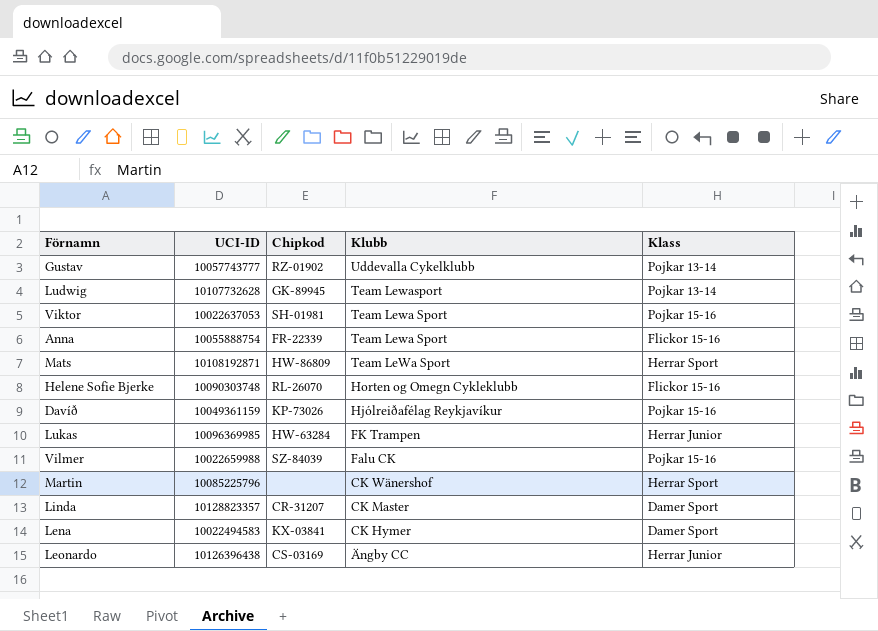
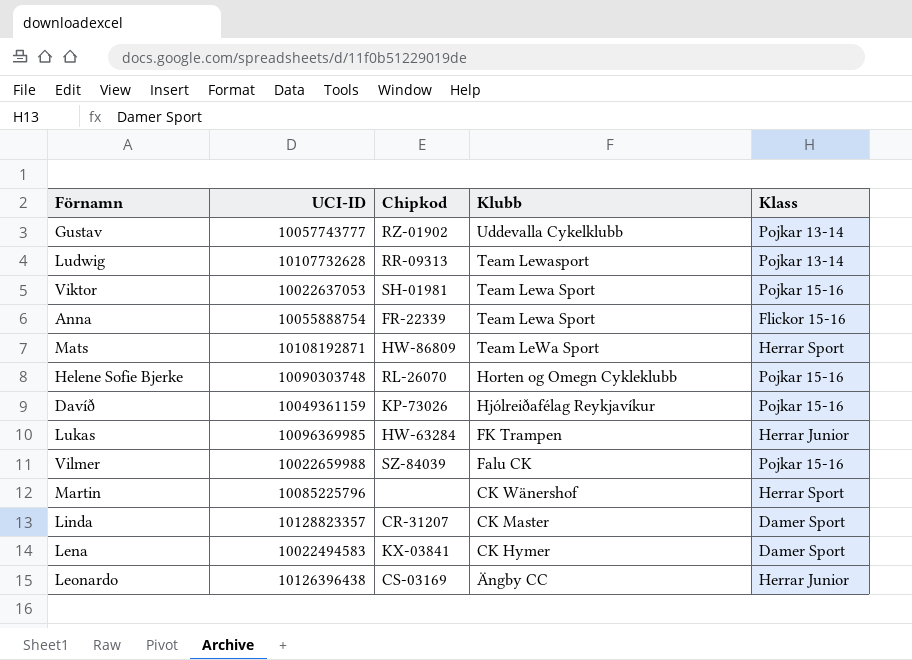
Ludwig | Chipkod: GK-89945 -> RR-09313
Helene Sofie Bjerke | Klass: Flickor 15-16 -> Pojkar 15-16

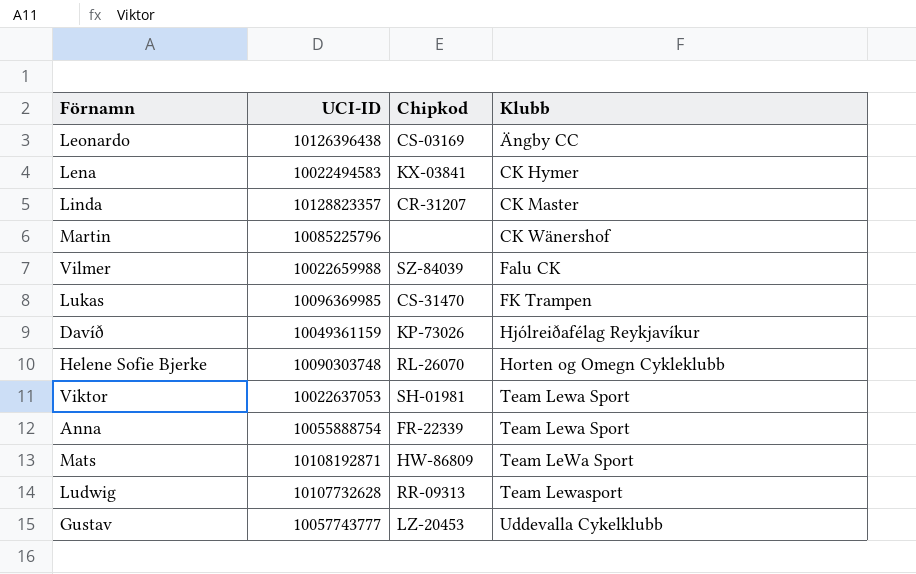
row order: Klubb descending -> Klubb ascending
column Klass | position: 5 -> none
Lukas | Chipkod: HW-63284 -> CS-31470
Gustav | Chipkod: RZ-01902 -> LZ-20453

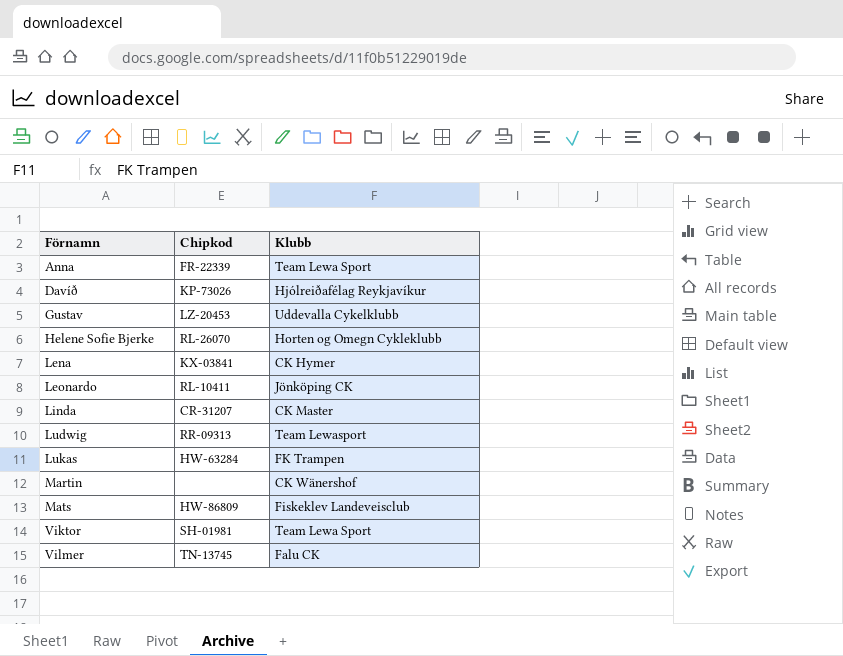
row order: Klubb ascending -> Förnamn ascending
column UCI-ID | position: 2 -> none
Leonardo | Chipkod: CS-03169 -> RL-10411
Leonardo | Klubb: Ängby CC -> Jönköping CK
Lukas | Chipkod: CS-31470 -> HW-63284
Mats | Klubb: Team LeWa Sport -> Fiskeklev Landeveisclub
Vilmer | Chipkod: SZ-84039 -> TN-13745

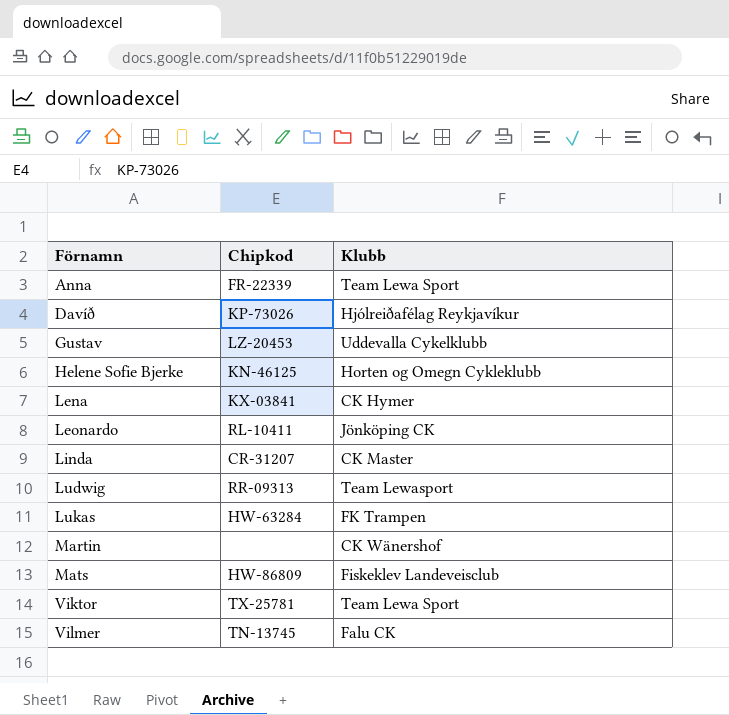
Helene Sofie Bjerke | Chipkod: RL-26070 -> KN-46125
Viktor | Chipkod: SH-01981 -> TX-25781

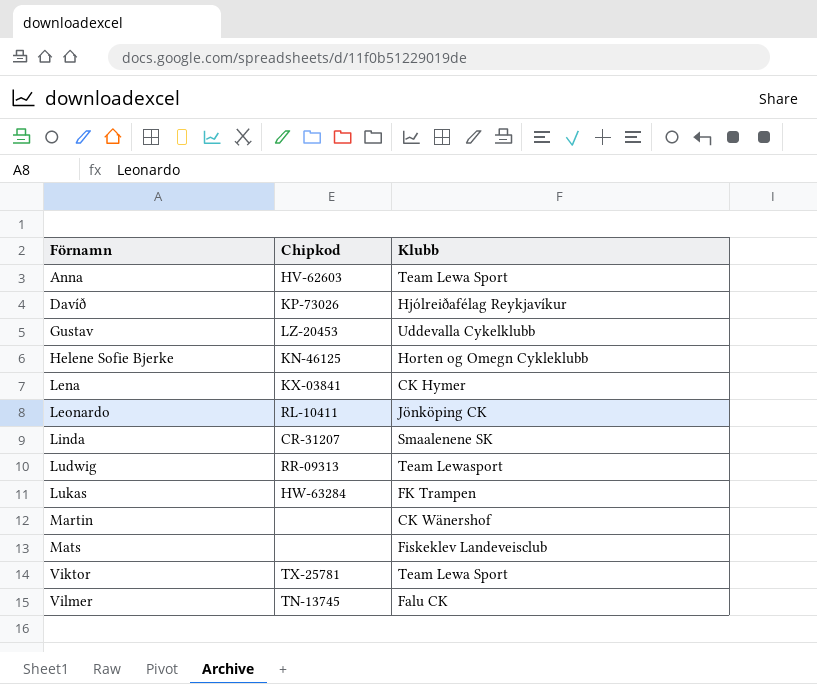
Anna | Chipkod: FR-22339 -> HV-62603
Linda | Klubb: CK Master -> Smaalenene SK
Mats | Chipkod: HW-86809 -> none

